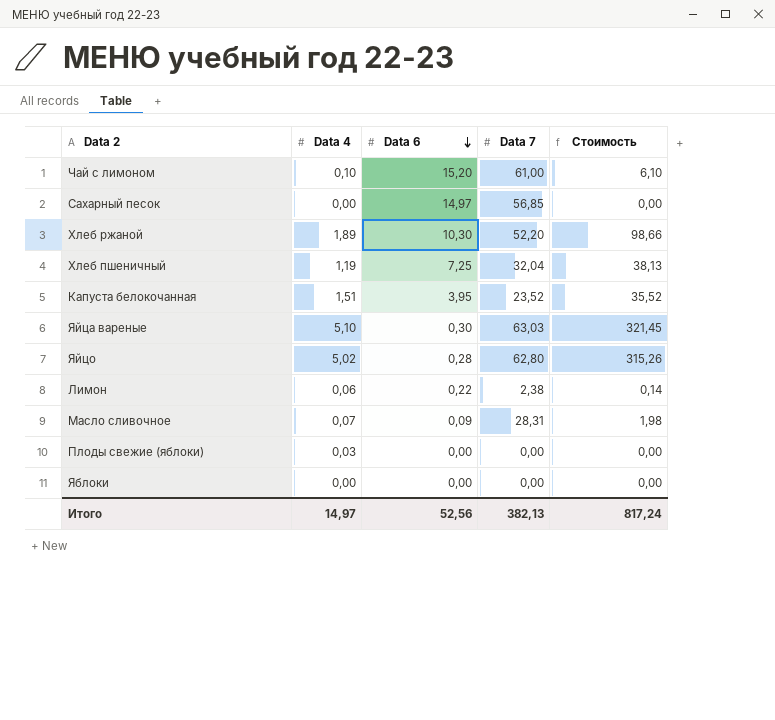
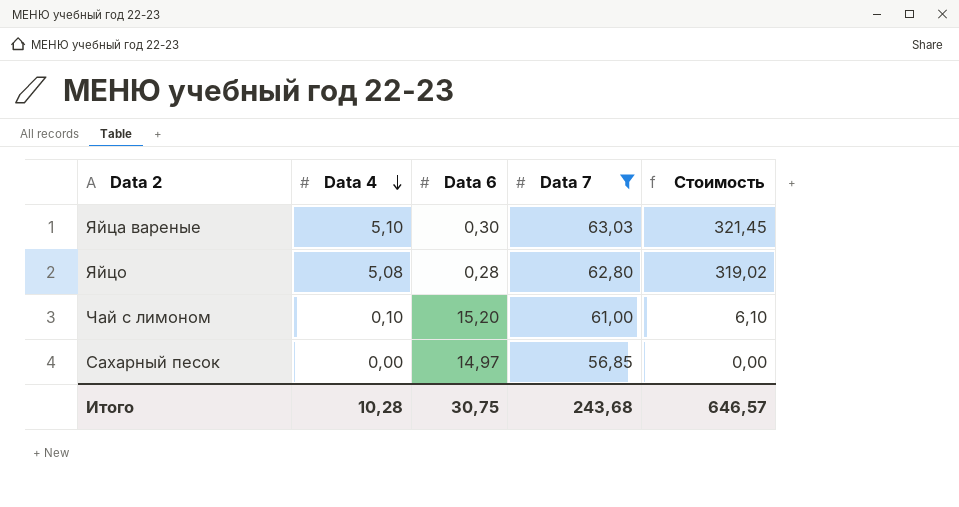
filter: none -> Data 7 >= 56,85
row order: Data 6 descending -> Data 4 descending
Яйцо | Data 4: 5,02 -> 5,08
Яйцо | Стоимость: 315,26 -> 319,02
Итого | Data 4: 14,97 -> 10,28
Итого | Data 6: 52,56 -> 30,75
Итого | Data 7: 382,13 -> 243,68
Итого | Стоимость: 817,24 -> 646,57

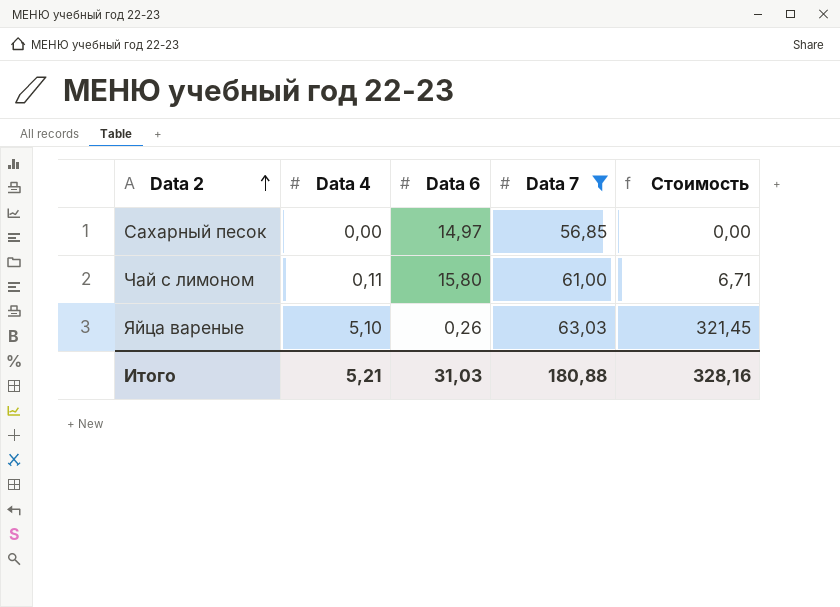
row order: Data 4 descending -> Data 2 ascending
row Яйцо: 5,08 | 0,28 | 62,80 | 319,02 -> none
Чай с лимоном | Data 4: 0,10 -> 0,11
Чай с лимоном | Data 6: 15,20 -> 15,80
Чай с лимоном | Стоимость: 6,10 -> 6,71
Яйца вареные | Data 6: 0,30 -> 0,26
Итого | Data 4: 10,28 -> 5,21
Итого | Data 6: 30,75 -> 31,03
Итого | Data 7: 243,68 -> 180,88
Итого | Стоимость: 646,57 -> 328,16

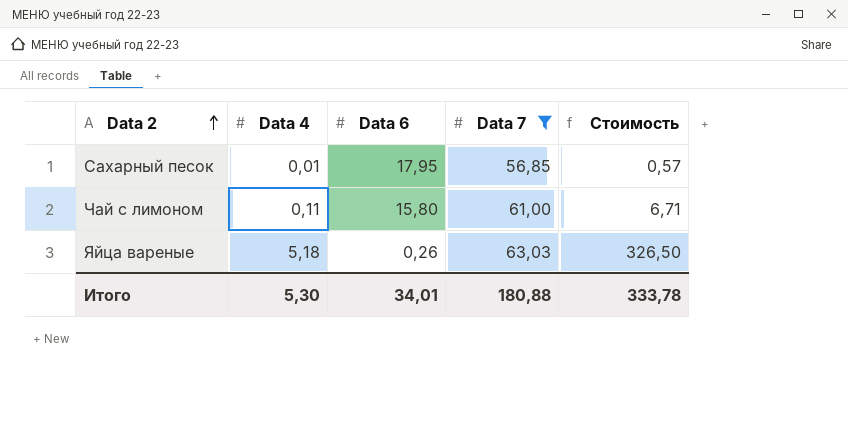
Сахарный песок | Data 4: 0,00 -> 0,01
Сахарный песок | Data 6: 14,97 -> 17,95
Сахарный песок | Стоимость: 0,00 -> 0,57
Яйца вареные | Data 4: 5,10 -> 5,18
Яйца вареные | Стоимость: 321,45 -> 326,50
Итого | Data 4: 5,21 -> 5,30
Итого | Data 6: 31,03 -> 34,01
Итого | Стоимость: 328,16 -> 333,78

